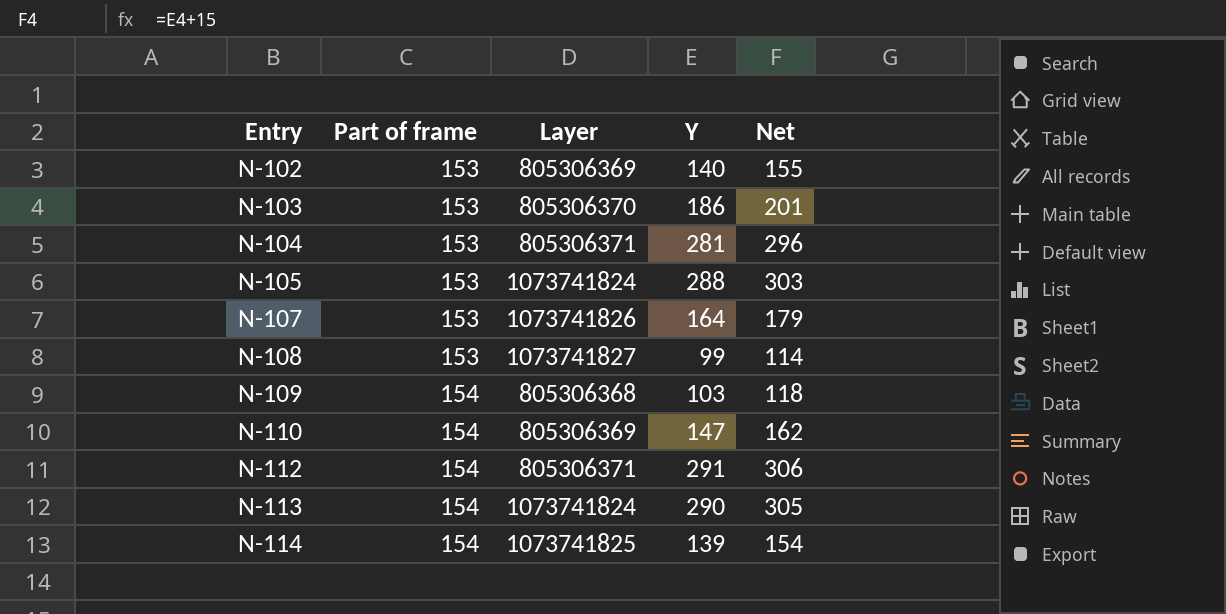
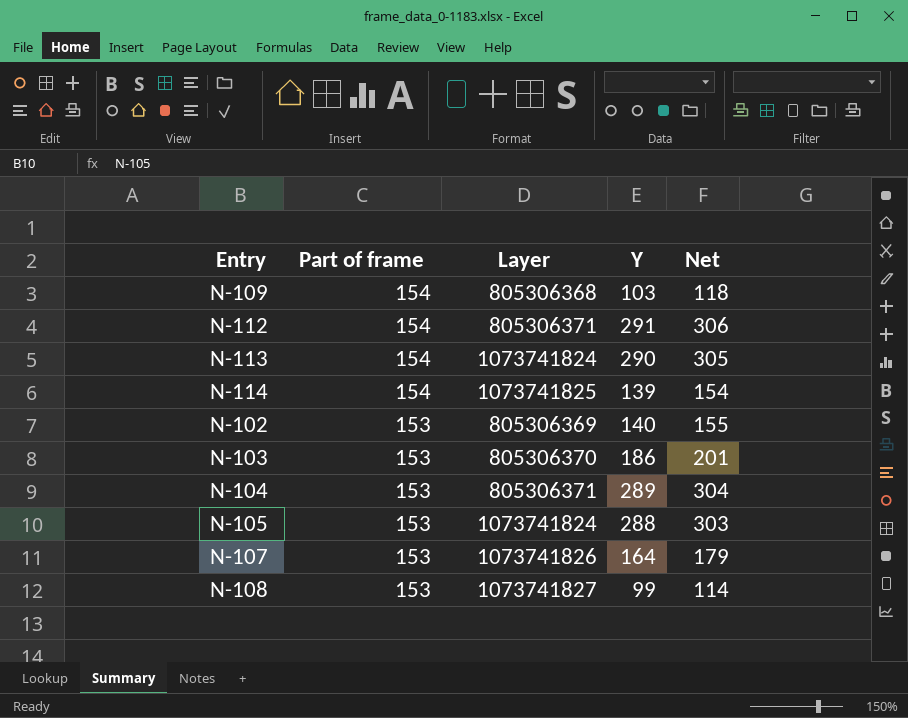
row order: Entry ascending -> Part of frame descending
row N-110: 154 | 805306369 | 147 | 162 -> none
N-104 | Y: 281 -> 289
N-104 | Net: 296 -> 304

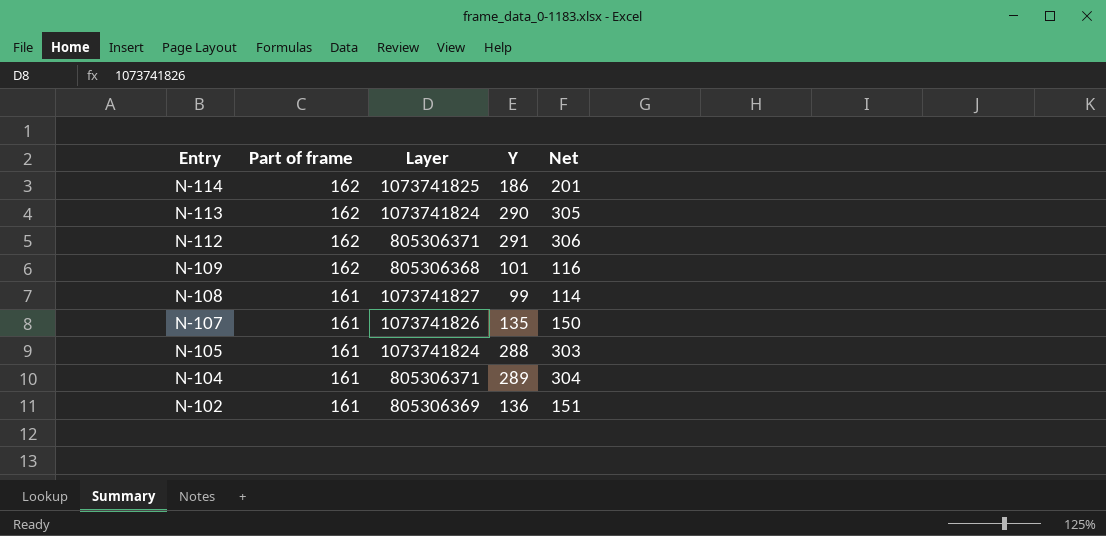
row order: Part of frame descending -> Entry descending
row N-103: 153 | 805306370 | 186 | 201 -> none
N-114 | Part of frame: 154 -> 162
N-114 | Y: 139 -> 186
N-114 | Net: 154 -> 201
N-113 | Part of frame: 154 -> 162
N-112 | Part of frame: 154 -> 162
N-109 | Part of frame: 154 -> 162
N-109 | Y: 103 -> 101
N-109 | Net: 118 -> 116
N-108 | Part of frame: 153 -> 161
N-107 | Part of frame: 153 -> 161
N-107 | Y: 164 -> 135
N-107 | Net: 179 -> 150
N-105 | Part of frame: 153 -> 161
N-104 | Part of frame: 153 -> 161
N-102 | Part of frame: 153 -> 161
N-102 | Y: 140 -> 136
N-102 | Net: 155 -> 151

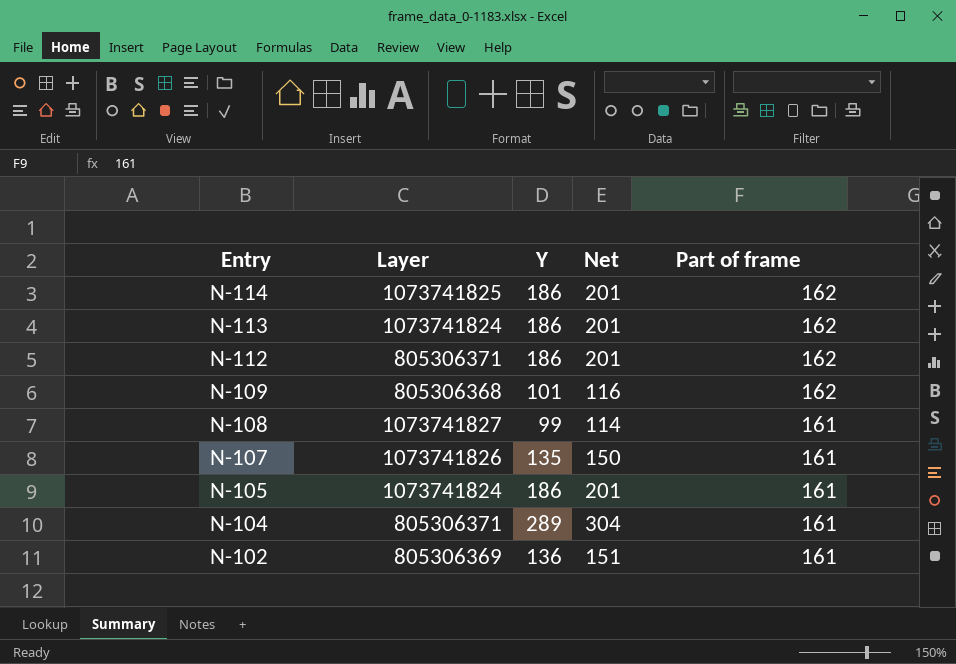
column Part of frame | position: 2 -> 5
N-113 | Y: 290 -> 186
N-113 | Net: 305 -> 201
N-112 | Y: 291 -> 186
N-112 | Net: 306 -> 201
N-105 | Y: 288 -> 186
N-105 | Net: 303 -> 201

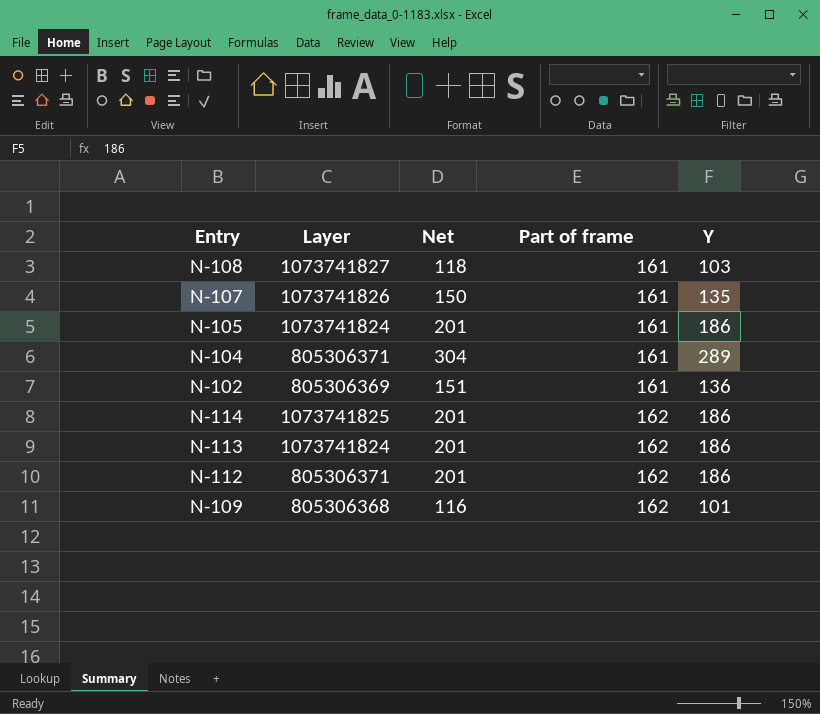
row order: Entry descending -> Part of frame ascending
column Y | position: 3 -> 5
N-108 | Net: 114 -> 118
N-108 | Y: 99 -> 103

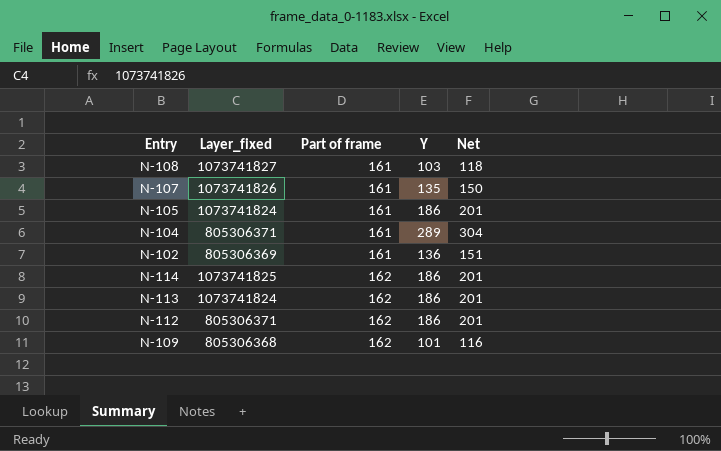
column name: Layer -> Layer_fixed
column Net | position: 3 -> 5

